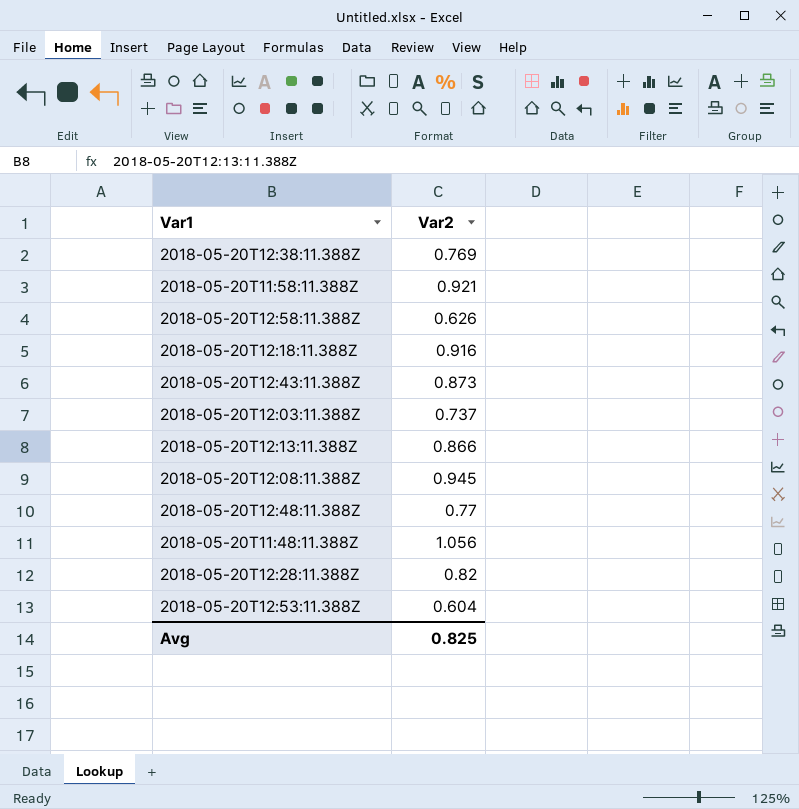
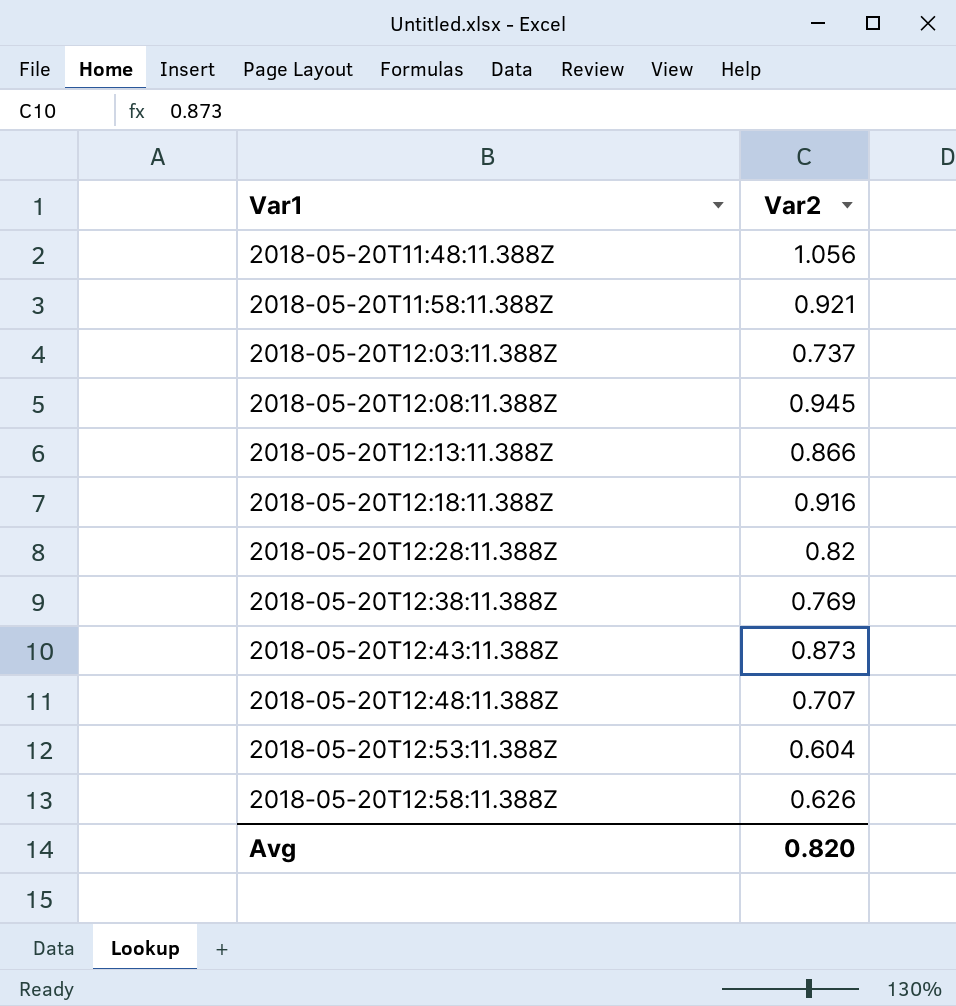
row order: none -> Var1 ascending
2018-05-20T12:48:11.388Z | Var2: 0.77 -> 0.707
Avg | Var2: 0.825 -> 0.820

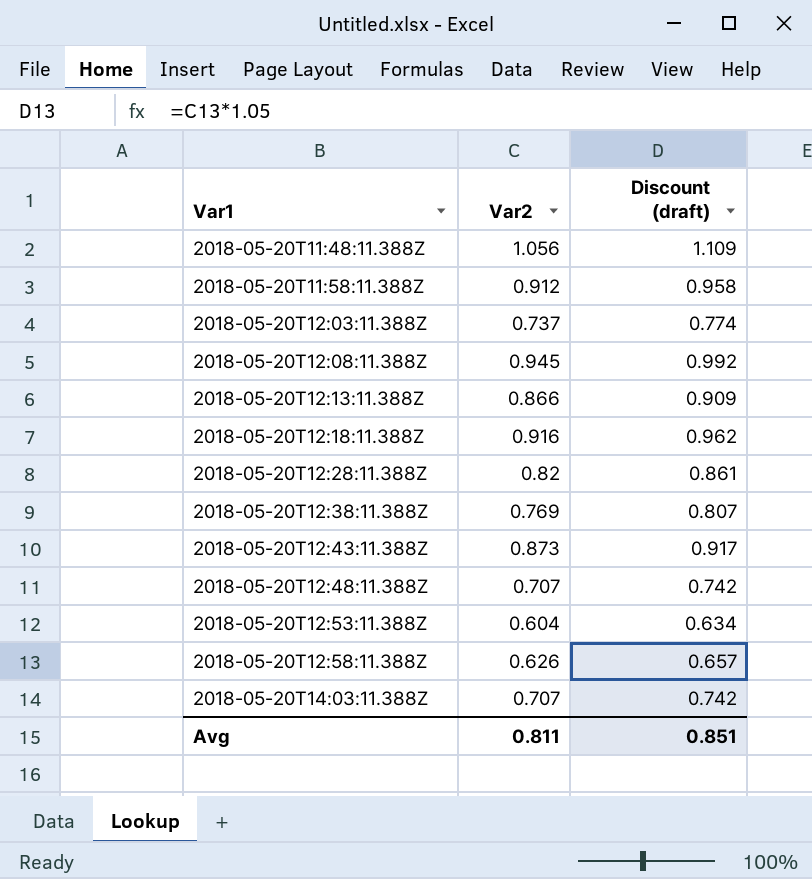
column Discount (draft) | formula: none -> [Var2] * 1.05
2018-05-20T11:58:11.388Z | Var2: 0.921 -> 0.912
row 2018-05-20T14:03:11.388Z: none -> 0.707 | 0.742
Avg | Var2: 0.820 -> 0.811

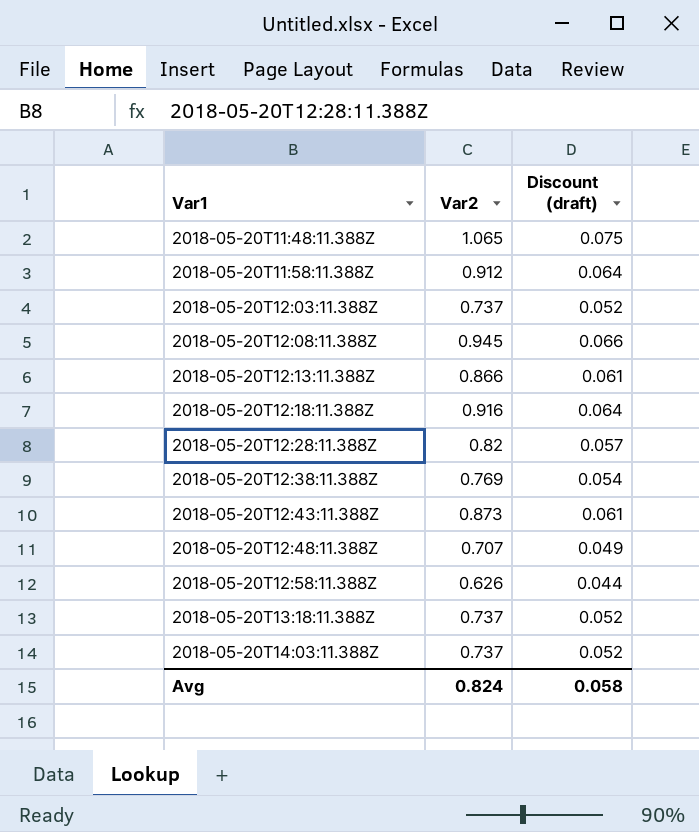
column Discount (draft) | formula: [Var2] * 1.05 -> [Var2] * 0.07
row 2018-05-20T12:53:11.388Z: 0.604 | 0.634 -> none
2018-05-20T11:48:11.388Z | Var2: 1.056 -> 1.065
row 2018-05-20T13:18:11.388Z: none -> 0.737 | 0.052
2018-05-20T14:03:11.388Z | Var2: 0.707 -> 0.737
Avg | Var2: 0.811 -> 0.824
Avg | Discount (draft): 0.851 -> 0.058

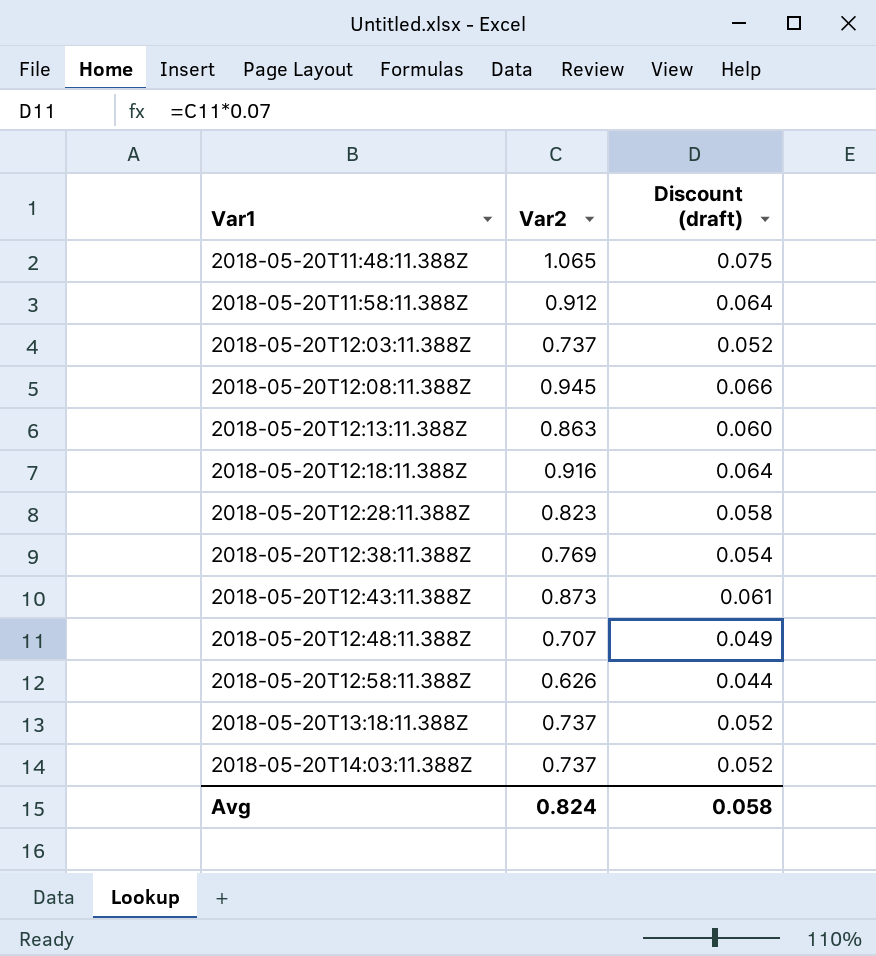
2018-05-20T12:13:11.388Z | Var2: 0.866 -> 0.863
2018-05-20T12:13:11.388Z | Discount (draft): 0.061 -> 0.060
2018-05-20T12:28:11.388Z | Var2: 0.82 -> 0.823
2018-05-20T12:28:11.388Z | Discount (draft): 0.057 -> 0.058

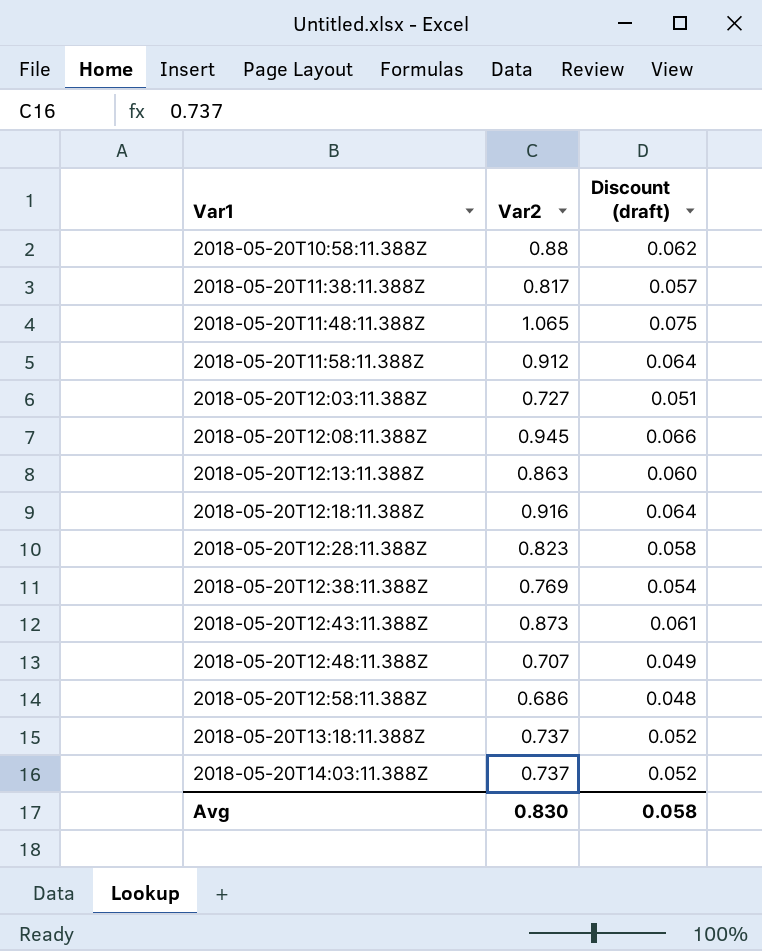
row 2018-05-20T10:58:11.388Z: none -> 0.88 | 0.062
row 2018-05-20T11:38:11.388Z: none -> 0.817 | 0.057
2018-05-20T12:03:11.388Z | Var2: 0.737 -> 0.727
2018-05-20T12:03:11.388Z | Discount (draft): 0.052 -> 0.051
2018-05-20T12:58:11.388Z | Var2: 0.626 -> 0.686
2018-05-20T12:58:11.388Z | Discount (draft): 0.044 -> 0.048
Avg | Var2: 0.824 -> 0.830

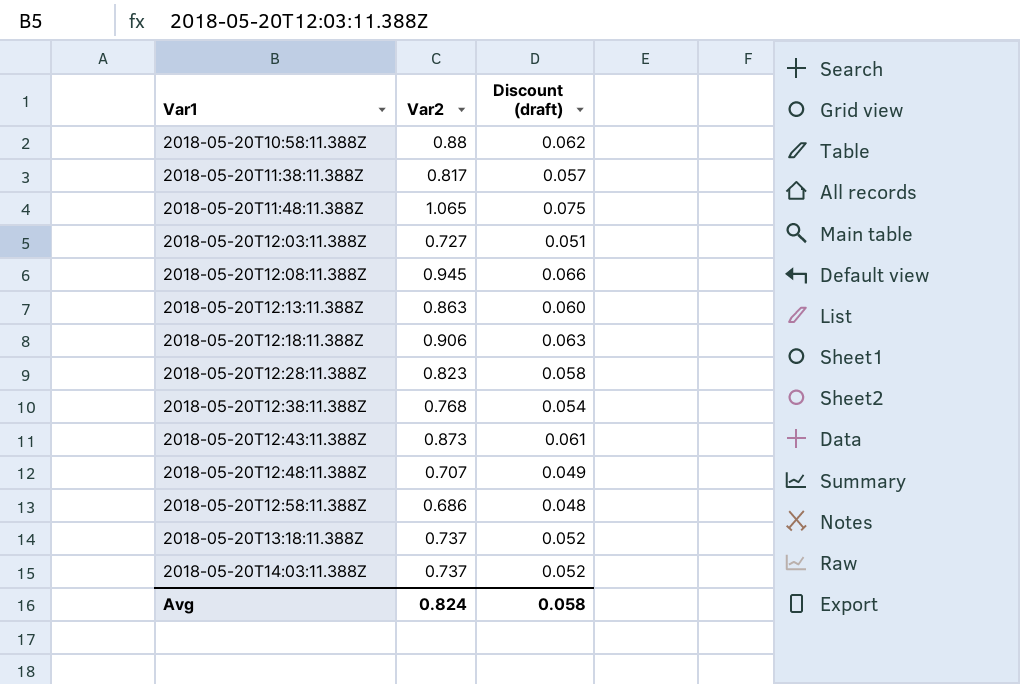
row 2018-05-20T11:58:11.388Z: 0.912 | 0.064 -> none
2018-05-20T12:18:11.388Z | Var2: 0.916 -> 0.906
2018-05-20T12:18:11.388Z | Discount (draft): 0.064 -> 0.063
2018-05-20T12:38:11.388Z | Var2: 0.769 -> 0.768
Avg | Var2: 0.830 -> 0.824

